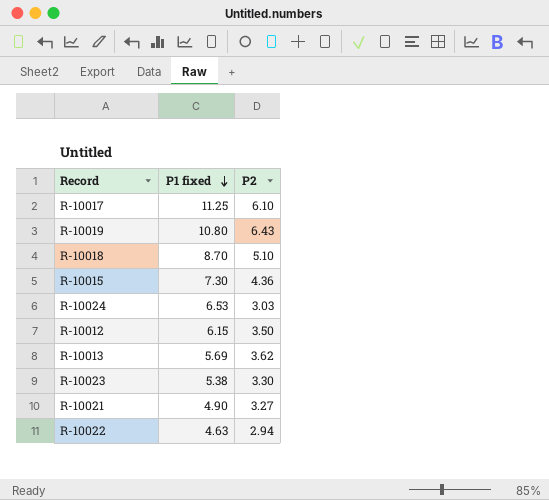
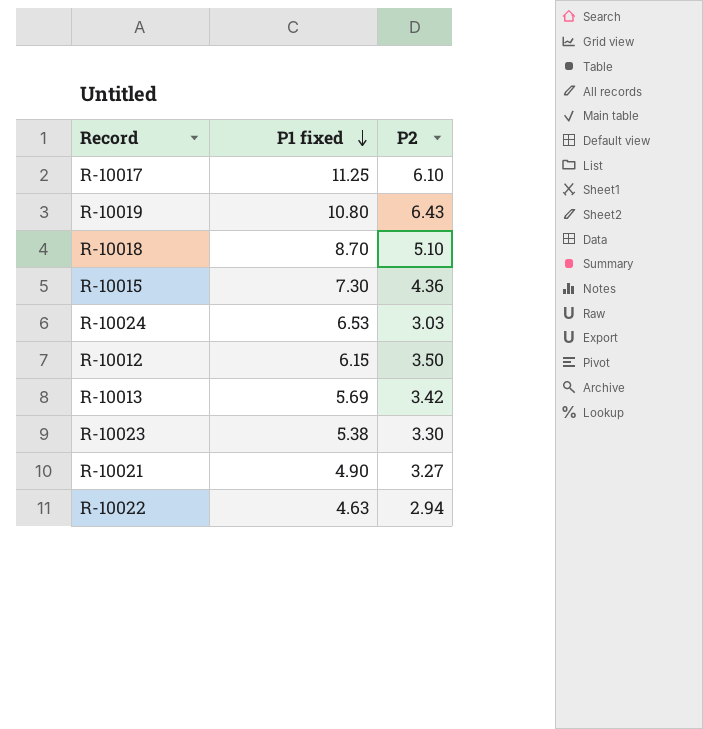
R-10013 | P2: 3.62 -> 3.42

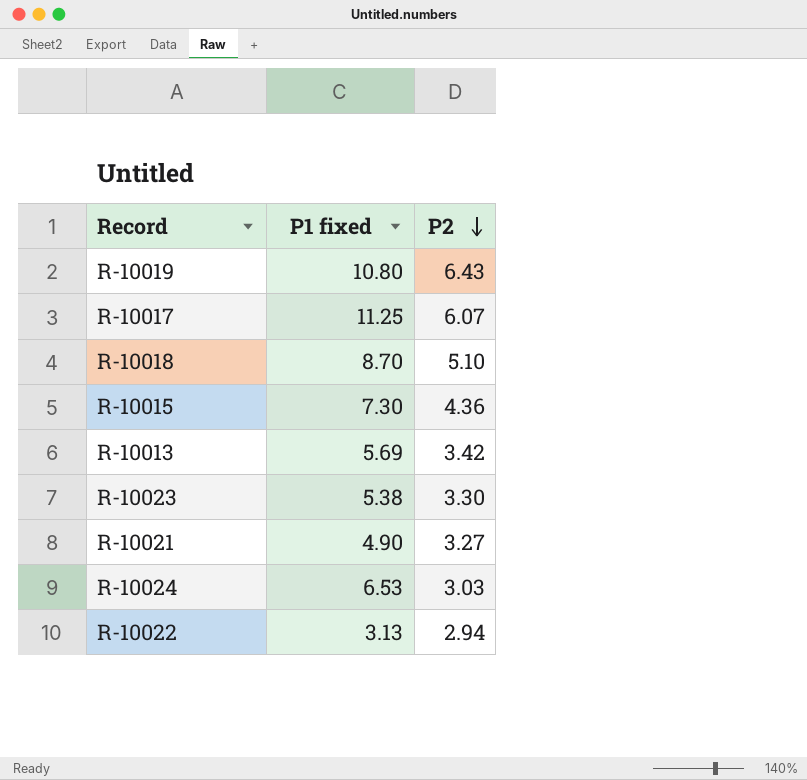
row order: P1 fixed descending -> P2 descending
row R-10012: 6.15 | 3.50 -> none
R-10017 | P2: 6.10 -> 6.07
R-10022 | P1 fixed: 4.63 -> 3.13

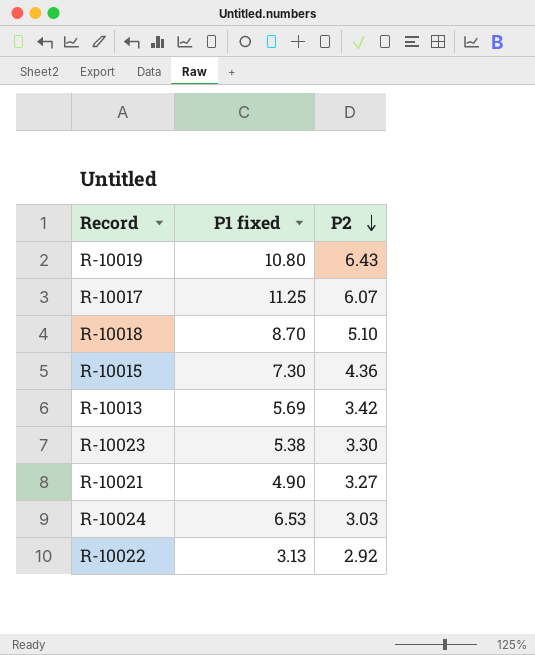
R-10022 | P2: 2.94 -> 2.92

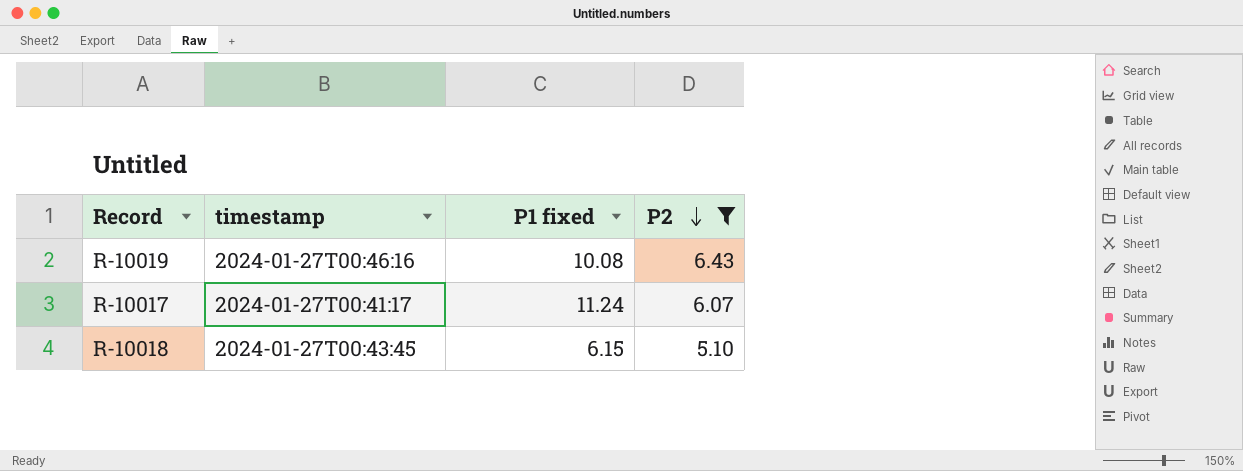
filter: none -> P2 >= 5.10
column timestamp | position: none -> 2
R-10019 | P1 fixed: 10.80 -> 10.08
R-10017 | P1 fixed: 11.25 -> 11.24
R-10018 | P1 fixed: 8.70 -> 6.15

